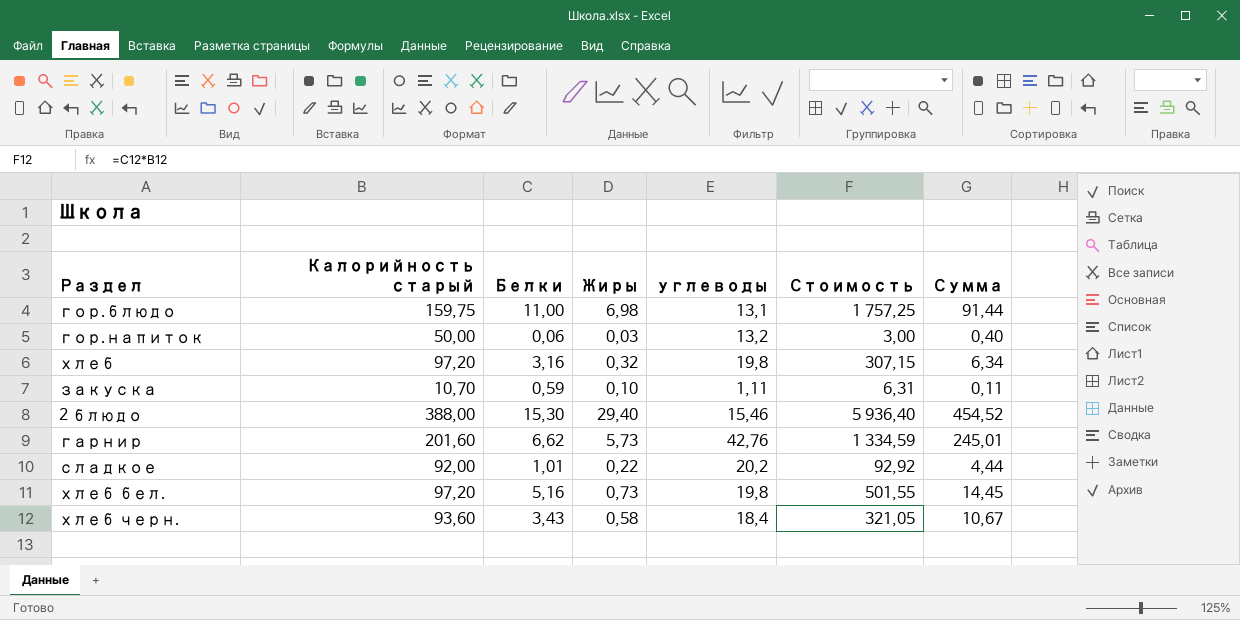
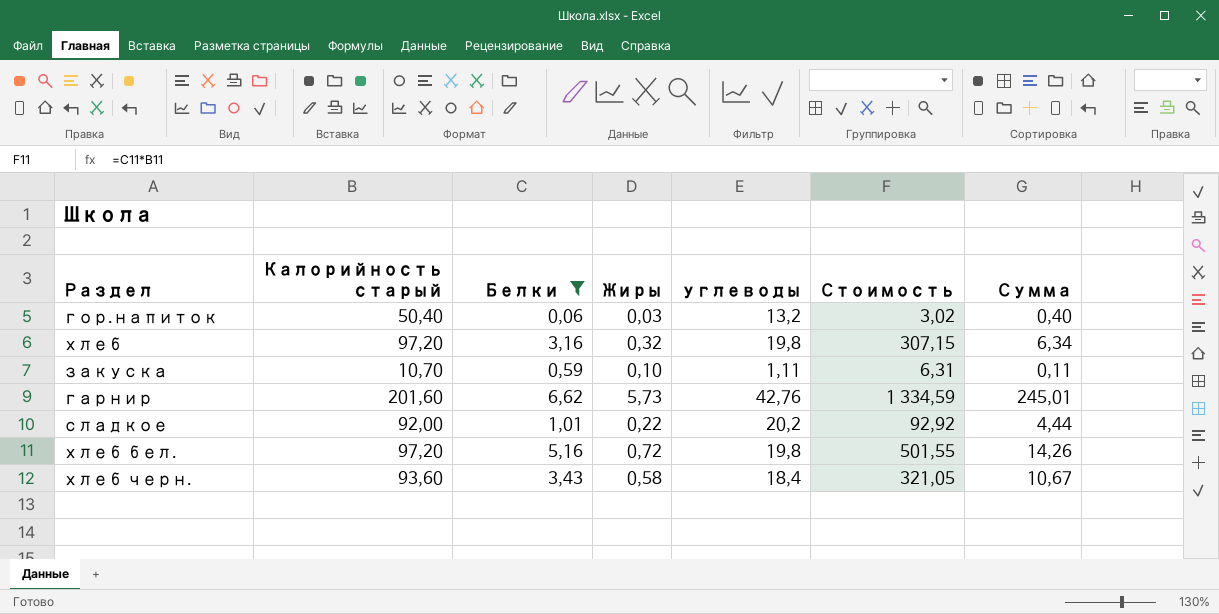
filter: none -> Белки <= 6,62
гор.напиток | Калорийность старый: 50,00 -> 50,40
гор.напиток | Стоимость: 3,00 -> 3,02
хлеб бел. | Жиры: 0,73 -> 0,72
хлеб бел. | Сумма: 14,45 -> 14,26

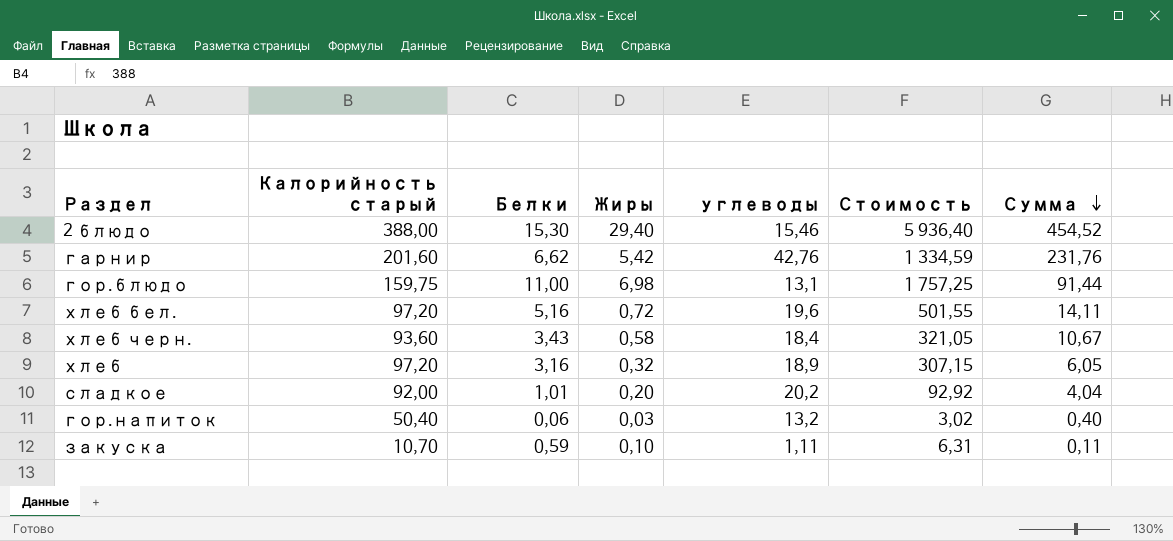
filter: Белки <= 6,62 -> none
row order: none -> Сумма descending
гарнир | Жиры: 5,73 -> 5,42
гарнир | Сумма: 245,01 -> 231,76
хлеб бел. | углеводы: 19,8 -> 19,6
хлеб бел. | Сумма: 14,26 -> 14,11
хлеб | углеводы: 19,8 -> 18,9
хлеб | Сумма: 6,34 -> 6,05
сладкое | Жиры: 0,22 -> 0,20
сладкое | Сумма: 4,44 -> 4,04

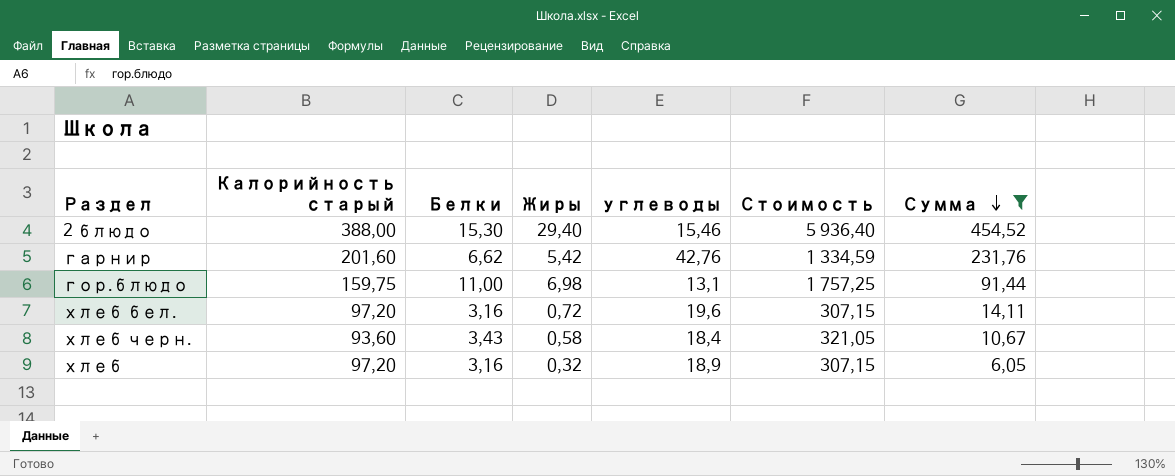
filter: none -> Сумма >= 6,05
хлеб бел. | Белки: 5,16 -> 3,16
хлеб бел. | Стоимость: 501,55 -> 307,15

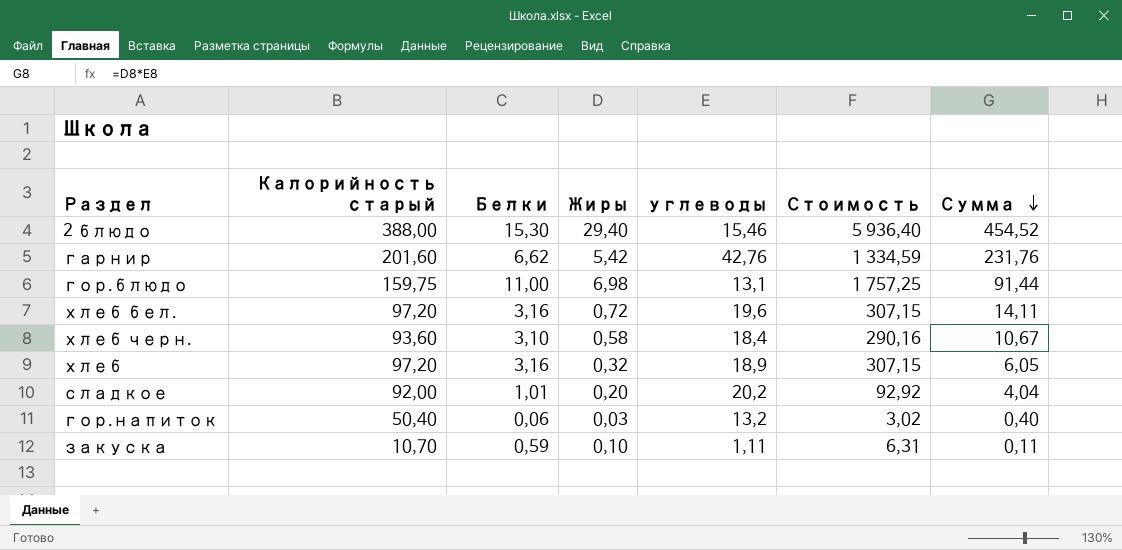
filter: Сумма >= 6,05 -> none
хлеб черн. | Белки: 3,43 -> 3,10
хлеб черн. | Стоимость: 321,05 -> 290,16

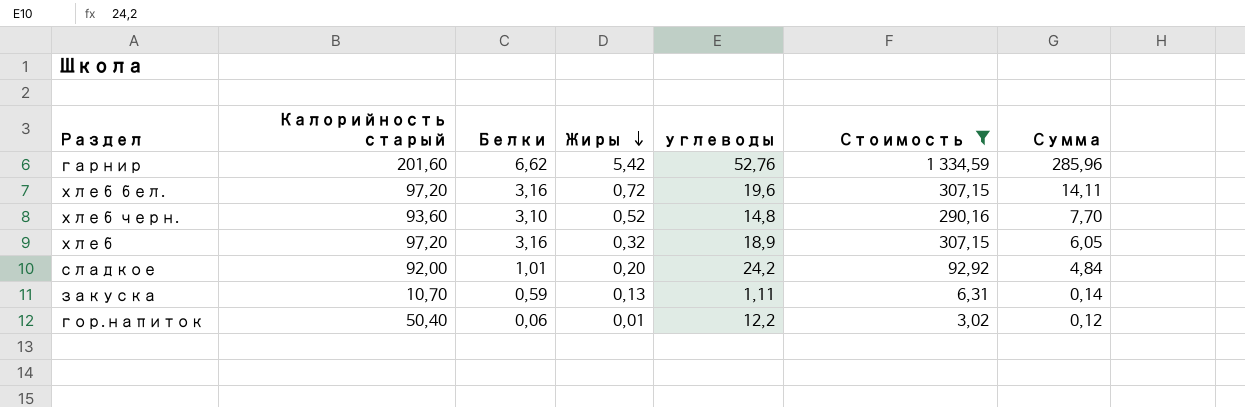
filter: none -> Стоимость <= 1 334,59
row order: Сумма descending -> Жиры descending
гарнир | углеводы: 42,76 -> 52,76
гарнир | Сумма: 231,76 -> 285,96
хлеб черн. | Жиры: 0,58 -> 0,52
хлеб черн. | углеводы: 18,4 -> 14,8
хлеб черн. | Сумма: 10,67 -> 7,70
сладкое | углеводы: 20,2 -> 24,2
сладкое | Сумма: 4,04 -> 4,84
закуска | Жиры: 0,10 -> 0,13
закуска | Сумма: 0,11 -> 0,14
гор.напиток | Жиры: 0,03 -> 0,01
гор.напиток | углеводы: 13,2 -> 12,2
гор.напиток | Сумма: 0,40 -> 0,12

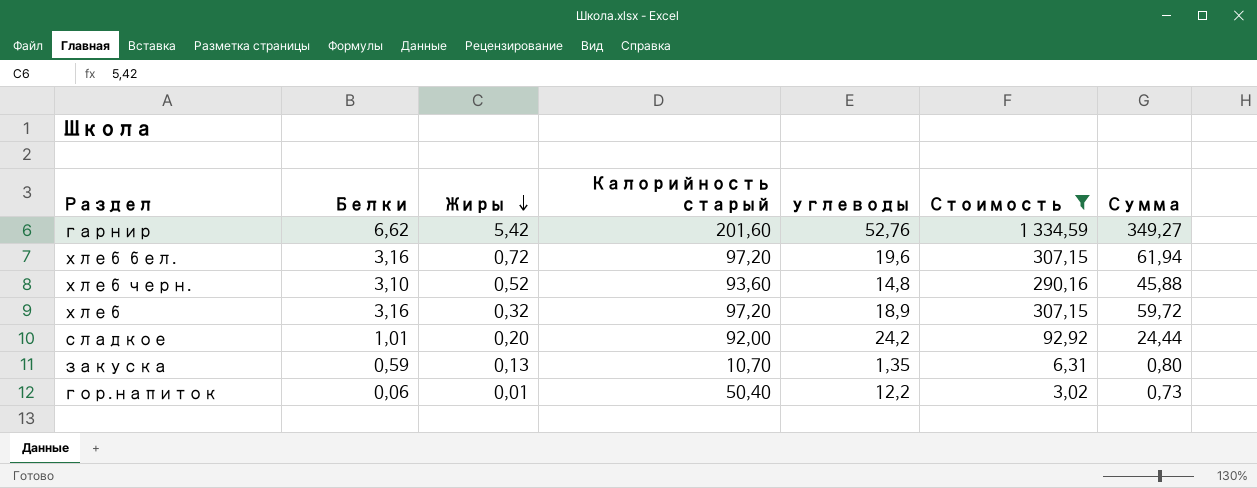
column Калорийность старый | position: 2 -> 4
column Сумма | formula: [Жиры] * [углеводы] -> [Белки] * [углеводы]
закуска | углеводы: 1,11 -> 1,35

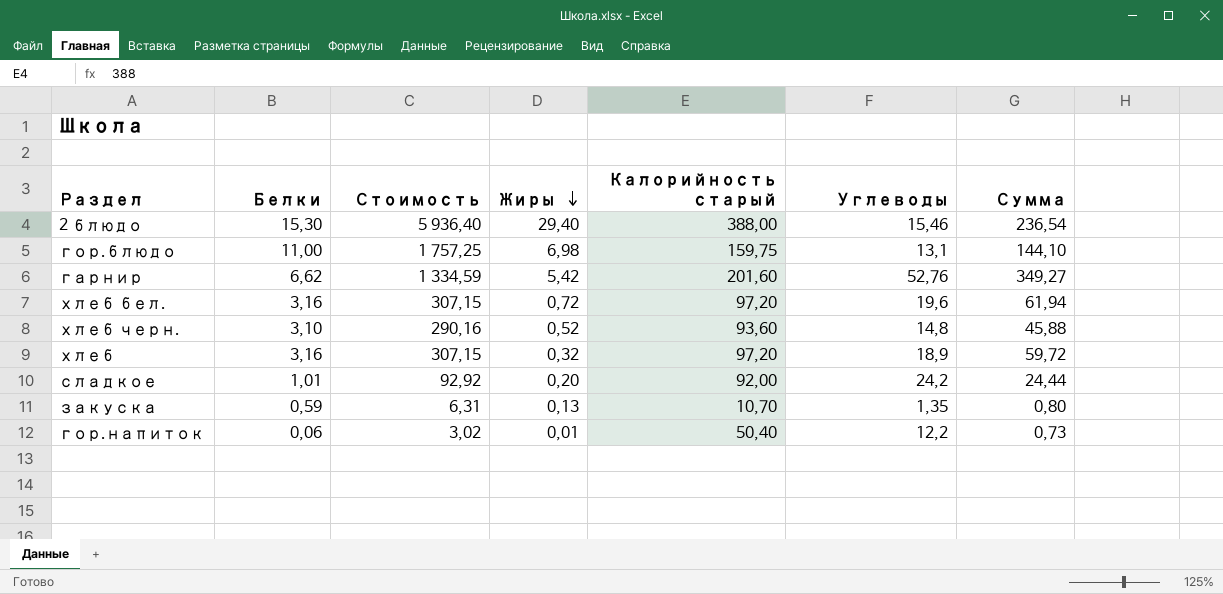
filter: Стоимость <= 1 334,59 -> none
column Стоимость | position: 6 -> 3
column name: углеводы -> Углеводы

